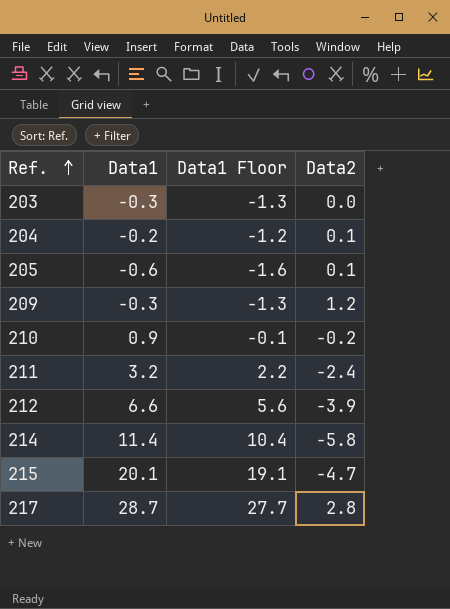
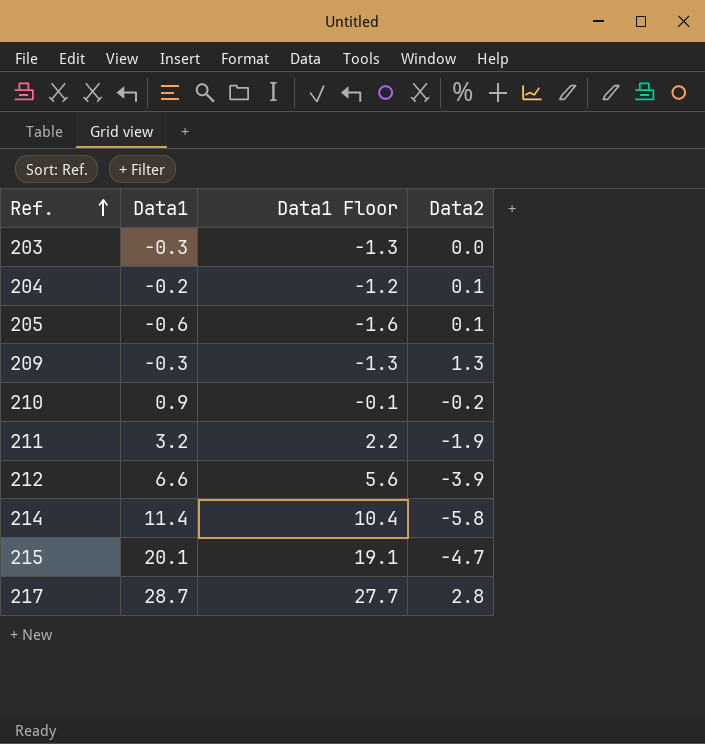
209 | Data2: 1.2 -> 1.3
211 | Data2: -2.4 -> -1.9

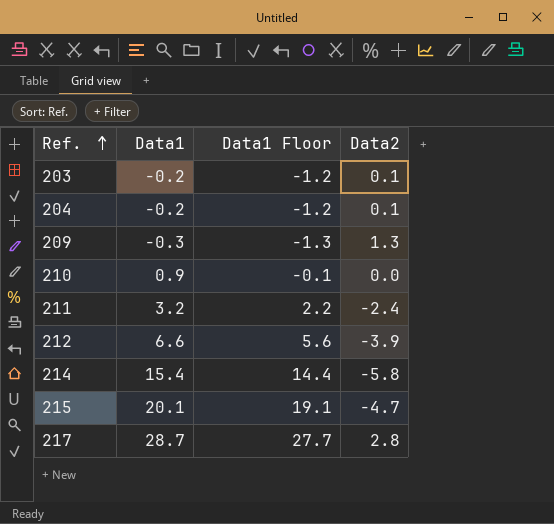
row 205: -0.6 | -1.6 | 0.1 -> none
203 | Data1: -0.3 -> -0.2
203 | Data1 Floor: -1.3 -> -1.2
203 | Data2: 0.0 -> 0.1
210 | Data2: -0.2 -> 0.0
211 | Data2: -1.9 -> -2.4
214 | Data1: 11.4 -> 15.4
214 | Data1 Floor: 10.4 -> 14.4

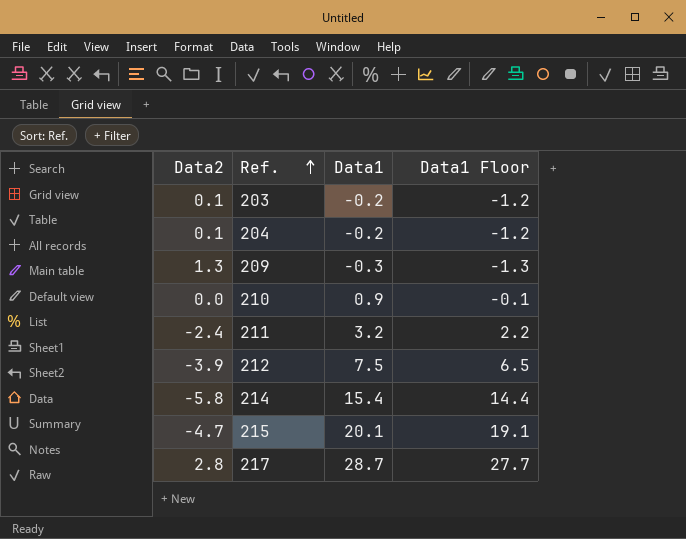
column Data2 | position: 4 -> 1
212 | Data1: 6.6 -> 7.5
212 | Data1 Floor: 5.6 -> 6.5

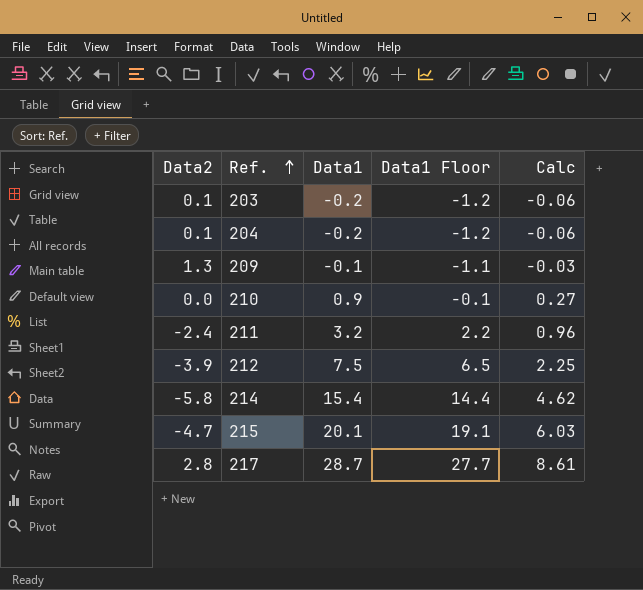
column Calc | formula: none -> [Data1] * 0.3
209 | Data1: -0.3 -> -0.1
209 | Data1 Floor: -1.3 -> -1.1

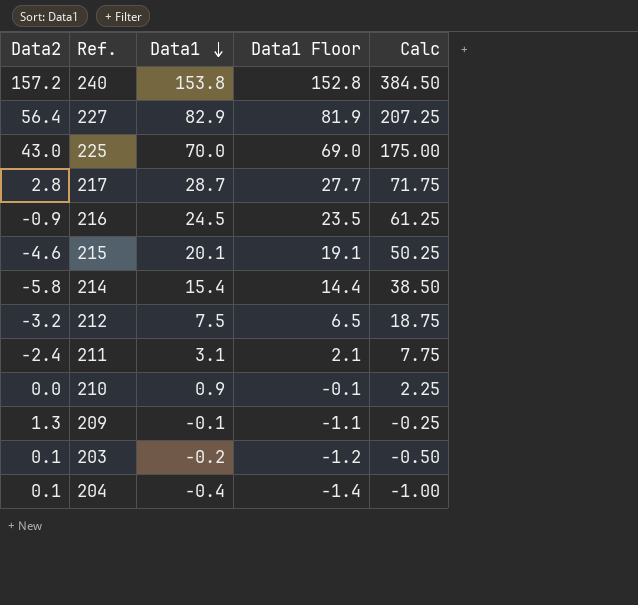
row order: Ref. ascending -> Data1 descending
column Calc | formula: [Data1] * 0.3 -> [Data1] * 2.5
row 240: none -> 157.2 | 153.8 | 152.8 | 384.50
row 227: none -> 56.4 | 82.9 | 81.9 | 207.25
row 225: none -> 43.0 | 70.0 | 69.0 | 175.00
row 216: none -> -0.9 | 24.5 | 23.5 | 61.25
215 | Data2: -4.7 -> -4.6
212 | Data2: -3.9 -> -3.2
211 | Data1: 3.2 -> 3.1
211 | Data1 Floor: 2.2 -> 2.1
204 | Data1: -0.2 -> -0.4
204 | Data1 Floor: -1.2 -> -1.4

